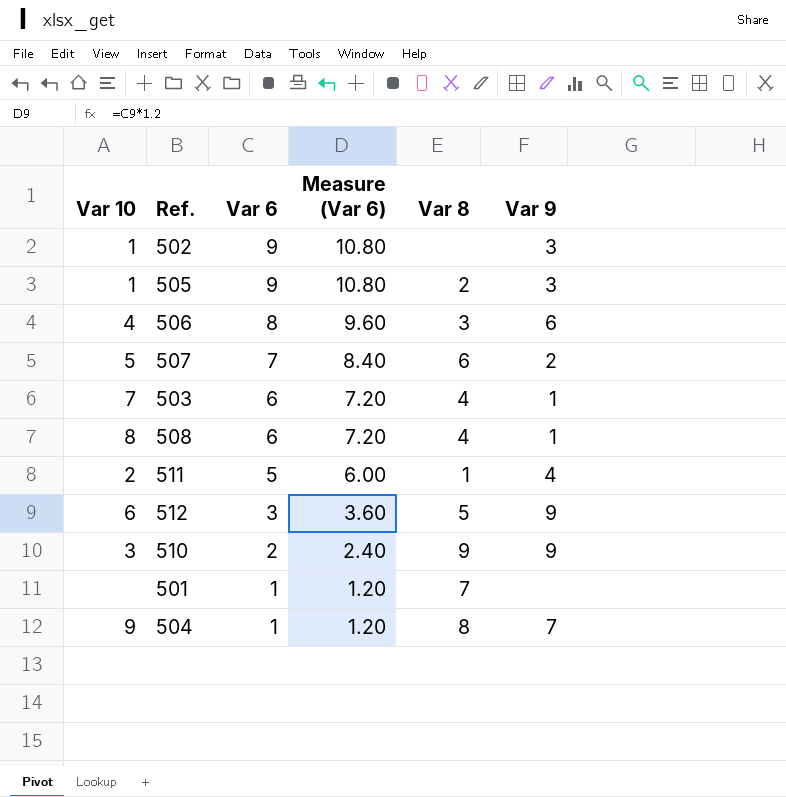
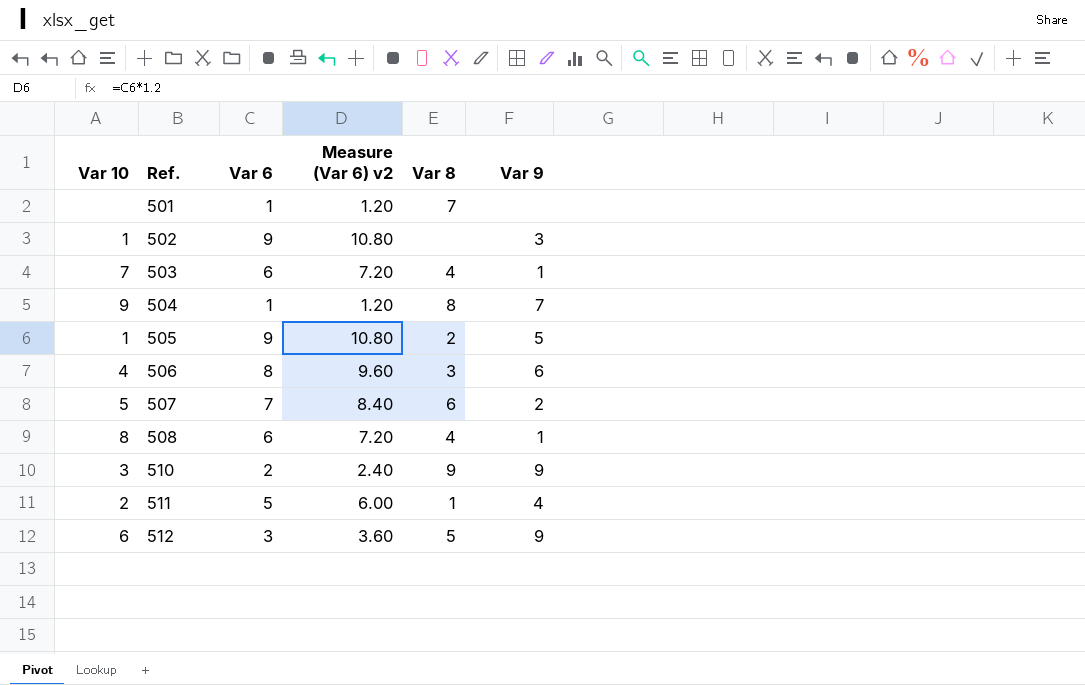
row order: Var 6 descending -> Ref. ascending
column name: Measure (Var 6) -> Measure (Var 6) v2
505 | Var 9: 3 -> 5

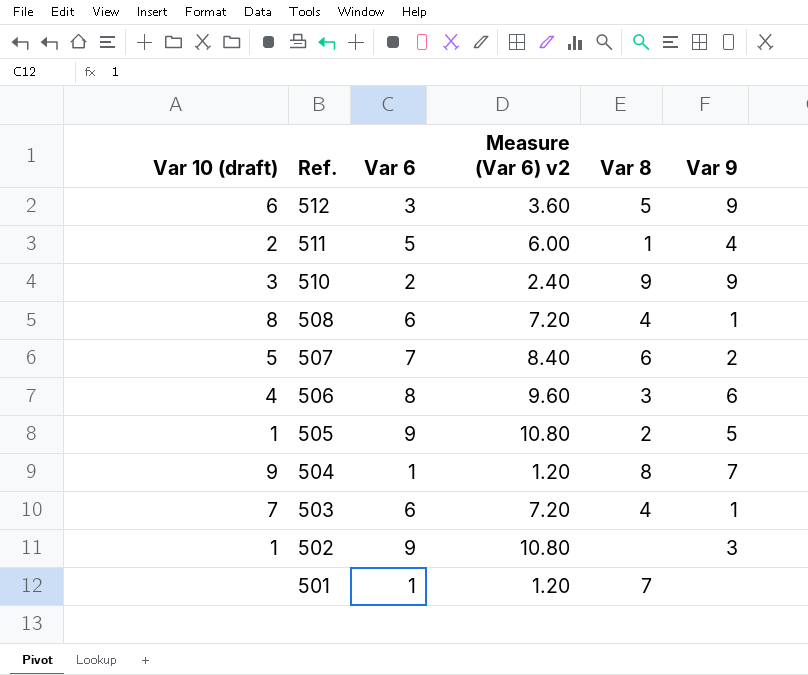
row order: Ref. ascending -> Ref. descending
column name: Var 10 -> Var 10 (draft)

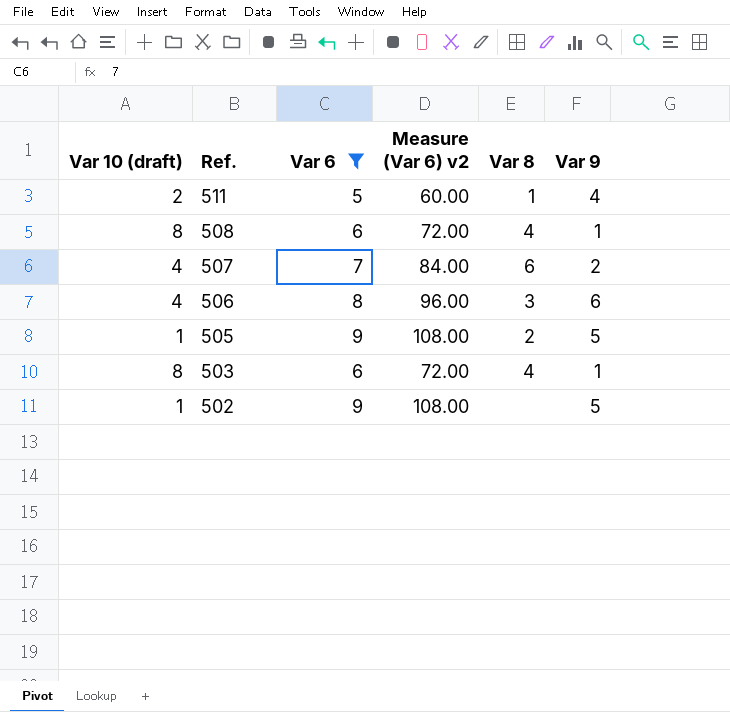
filter: none -> Var 6 >= 5
column Measure (Var 6) v2 | formula: [Var 6] * 1.2 -> [Var 6] * 12
507 | Var 10 (draft): 5 -> 4
503 | Var 10 (draft): 7 -> 8
502 | Var 9: 3 -> 5

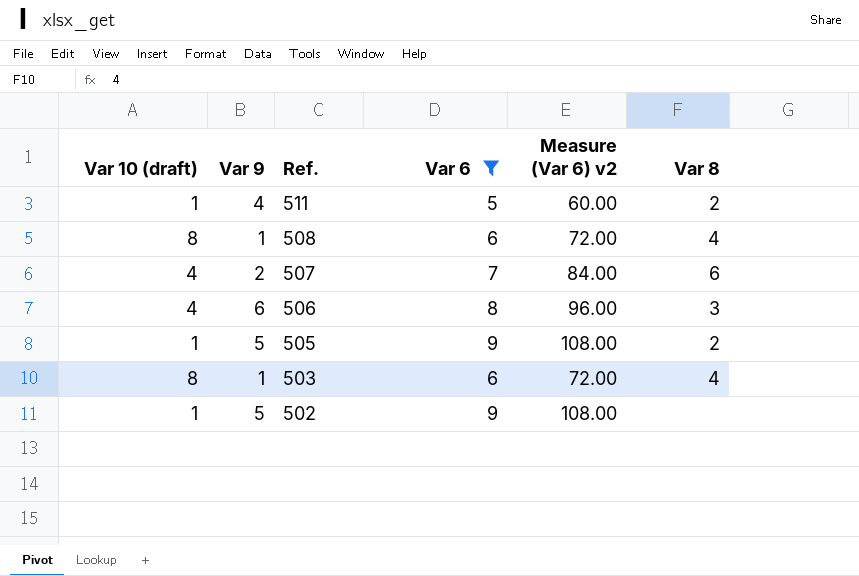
column Var 9 | position: 6 -> 2
511 | Var 10 (draft): 2 -> 1
511 | Var 8: 1 -> 2

